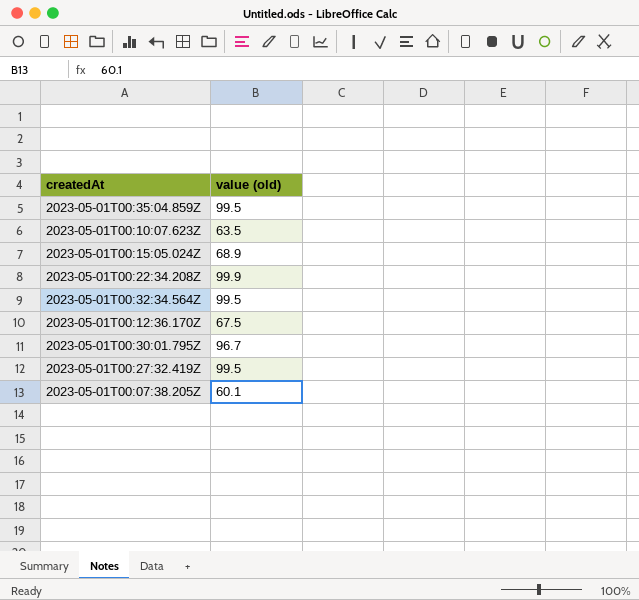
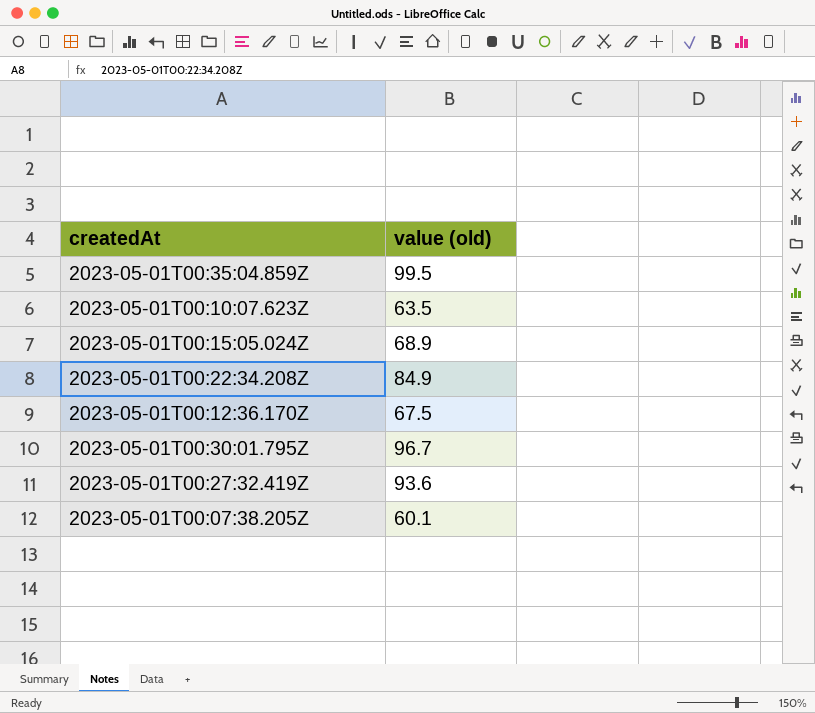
row 2023-05-01T00:32:34.564Z: 99.5 -> none
2023-05-01T00:22:34.208Z | value (old): 99.9 -> 84.9
2023-05-01T00:27:32.419Z | value (old): 99.5 -> 93.6

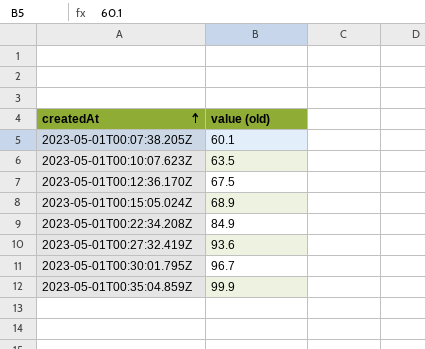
row order: none -> createdAt ascending
2023-05-01T00:35:04.859Z | value (old): 99.5 -> 99.9

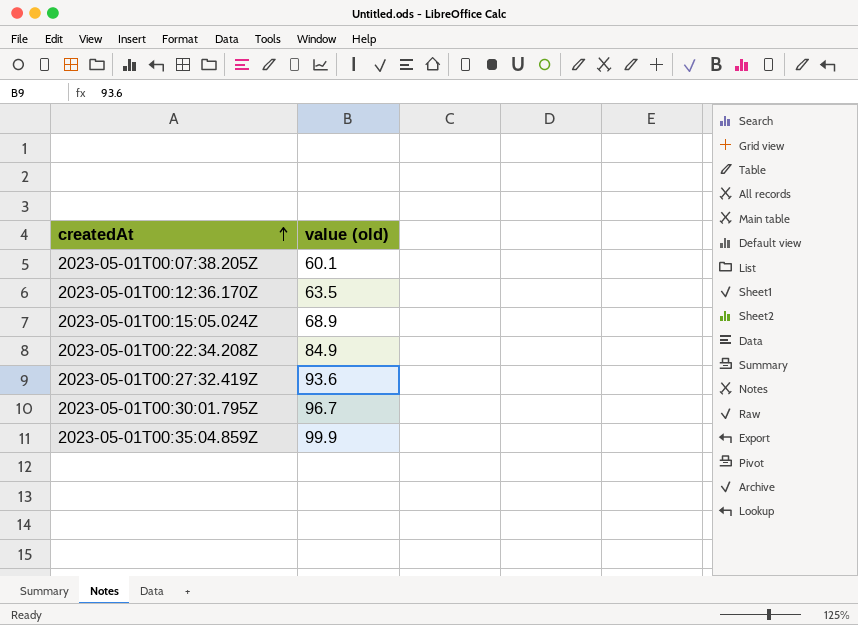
row 2023-05-01T00:10:07.623Z: 63.5 -> none
2023-05-01T00:12:36.170Z | value (old): 67.5 -> 63.5

